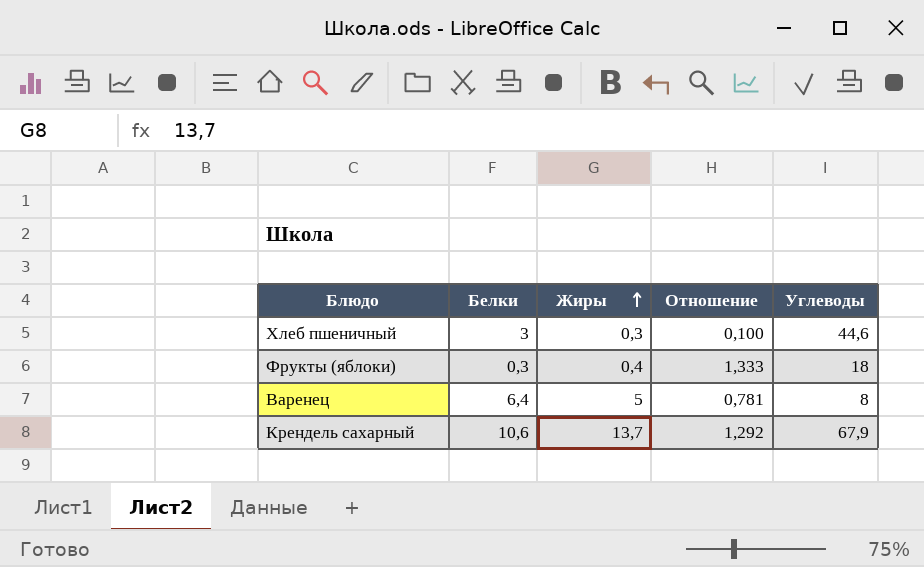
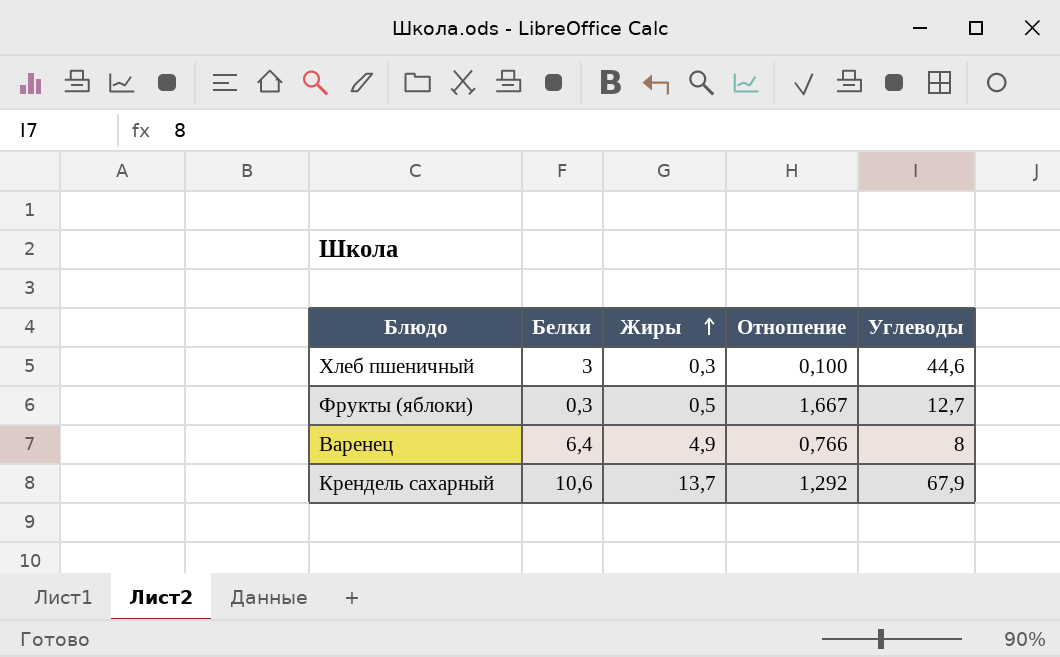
Фрукты (яблоки) | Жиры: 0,4 -> 0,5
Фрукты (яблоки) | Отношение: 1,333 -> 1,667
Фрукты (яблоки) | Углеводы: 18 -> 12,7
Варенец | Жиры: 5 -> 4,9
Варенец | Отношение: 0,781 -> 0,766

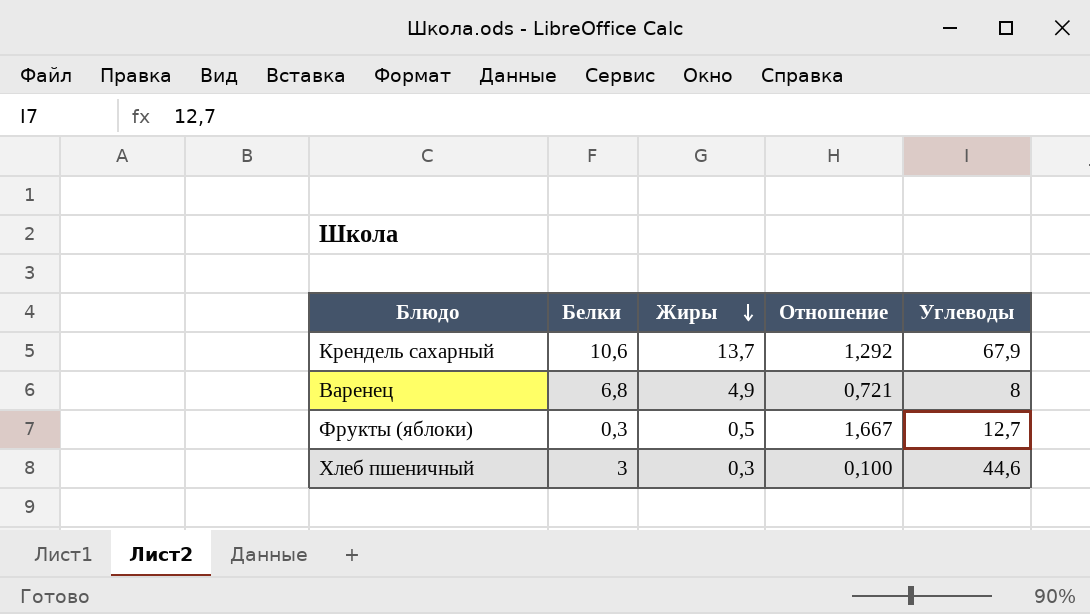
row order: Жиры ascending -> Жиры descending
Варенец | Белки: 6,4 -> 6,8
Варенец | Отношение: 0,766 -> 0,721

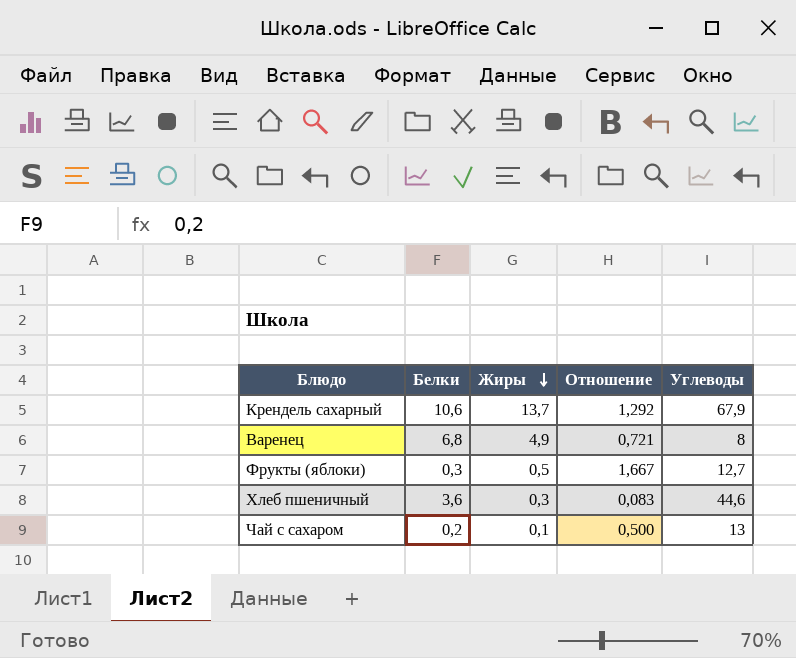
Хлеб пшеничный | Белки: 3 -> 3,6
Хлеб пшеничный | Отношение: 0,100 -> 0,083
row Чай с сахаром: none -> 0,2 | 0,1 | 0,500 | 13

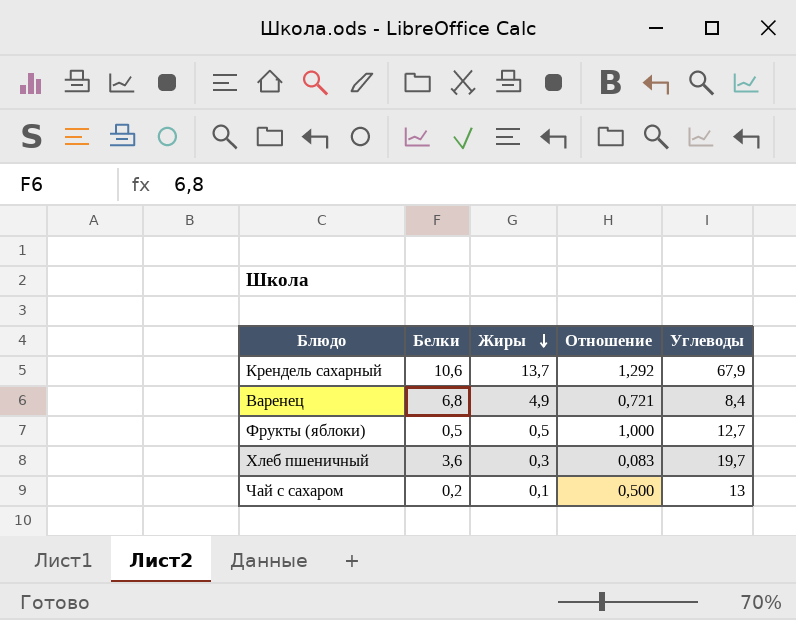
Варенец | Углеводы: 8 -> 8,4
Фрукты (яблоки) | Белки: 0,3 -> 0,5
Фрукты (яблоки) | Отношение: 1,667 -> 1,000
Хлеб пшеничный | Углеводы: 44,6 -> 19,7

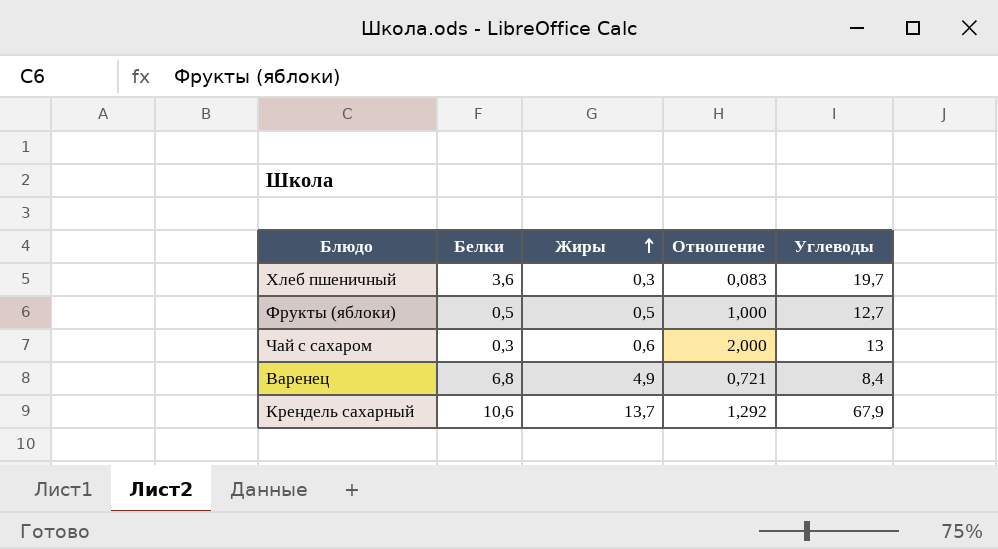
row order: Жиры descending -> Жиры ascending
Чай с сахаром | Белки: 0,2 -> 0,3
Чай с сахаром | Жиры: 0,1 -> 0,6
Чай с сахаром | Отношение: 0,500 -> 2,000

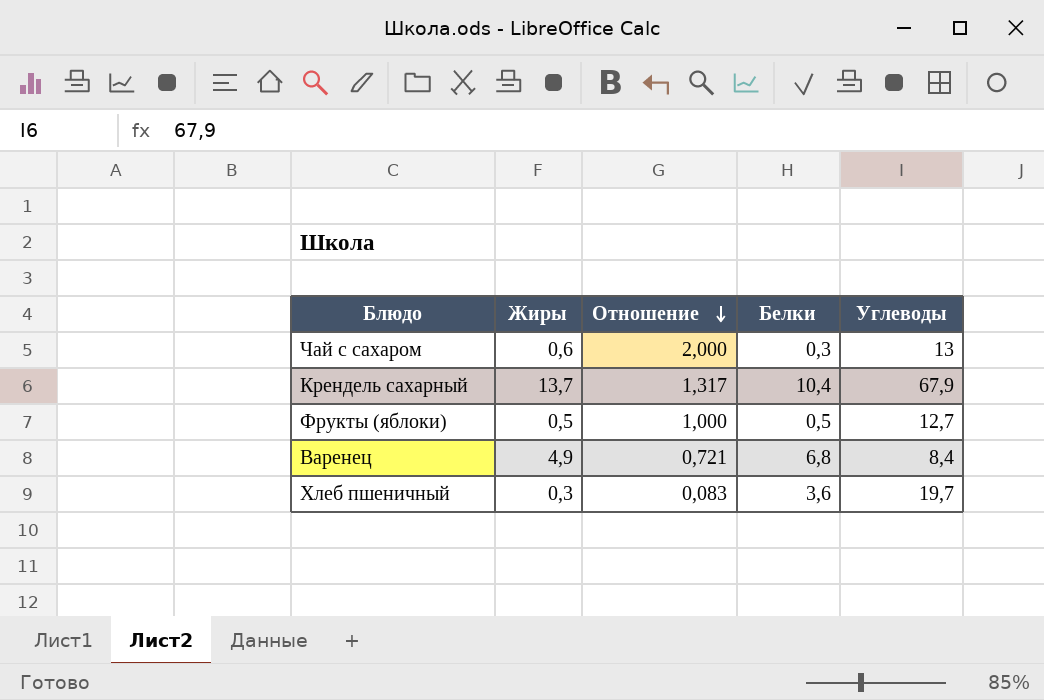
row order: Жиры ascending -> Отношение descending
column Белки | position: 2 -> 4
Крендель сахарный | Отношение: 1,292 -> 1,317
Крендель сахарный | Белки: 10,6 -> 10,4

